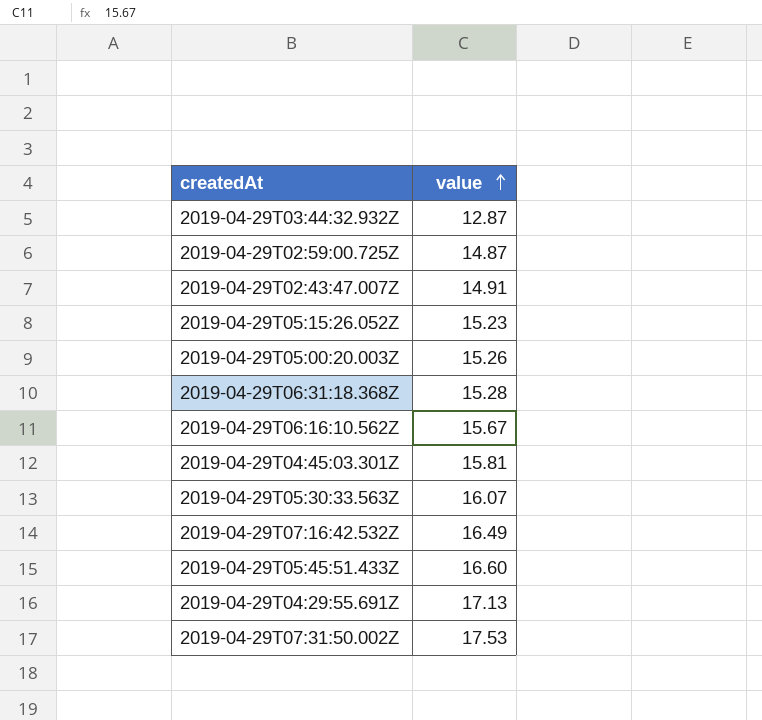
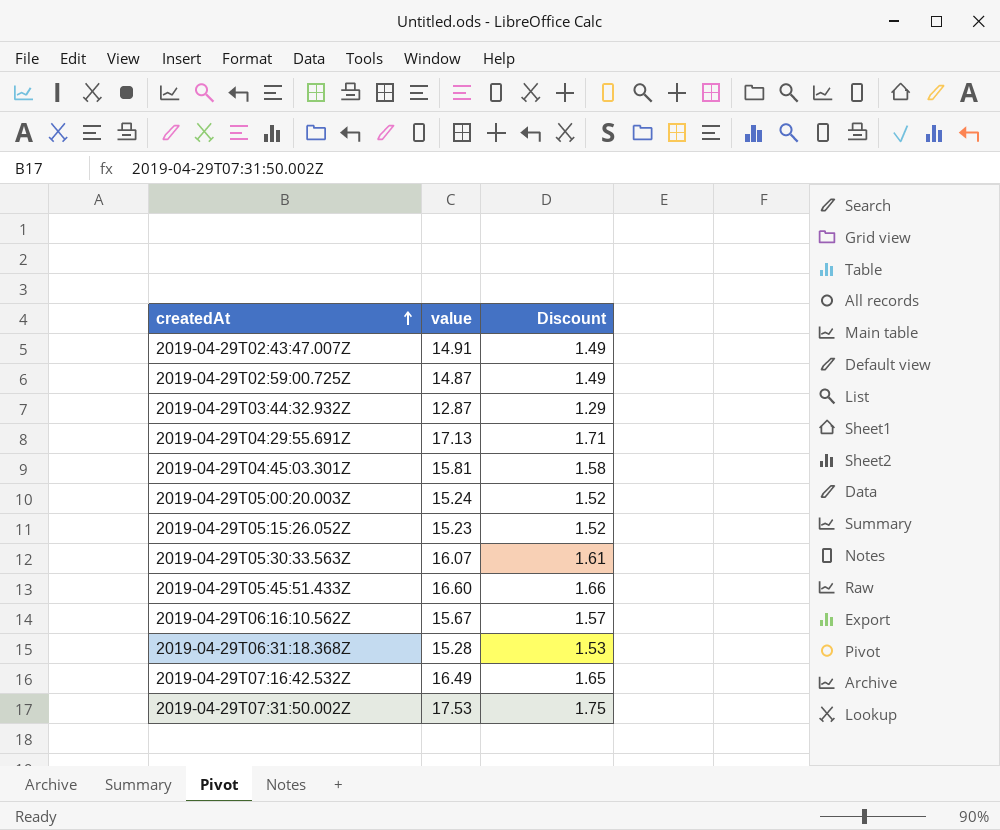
row order: value ascending -> createdAt ascending
column Discount | formula: none -> [value] * 0.1
2019-04-29T05:00:20.003Z | value: 15.26 -> 15.24

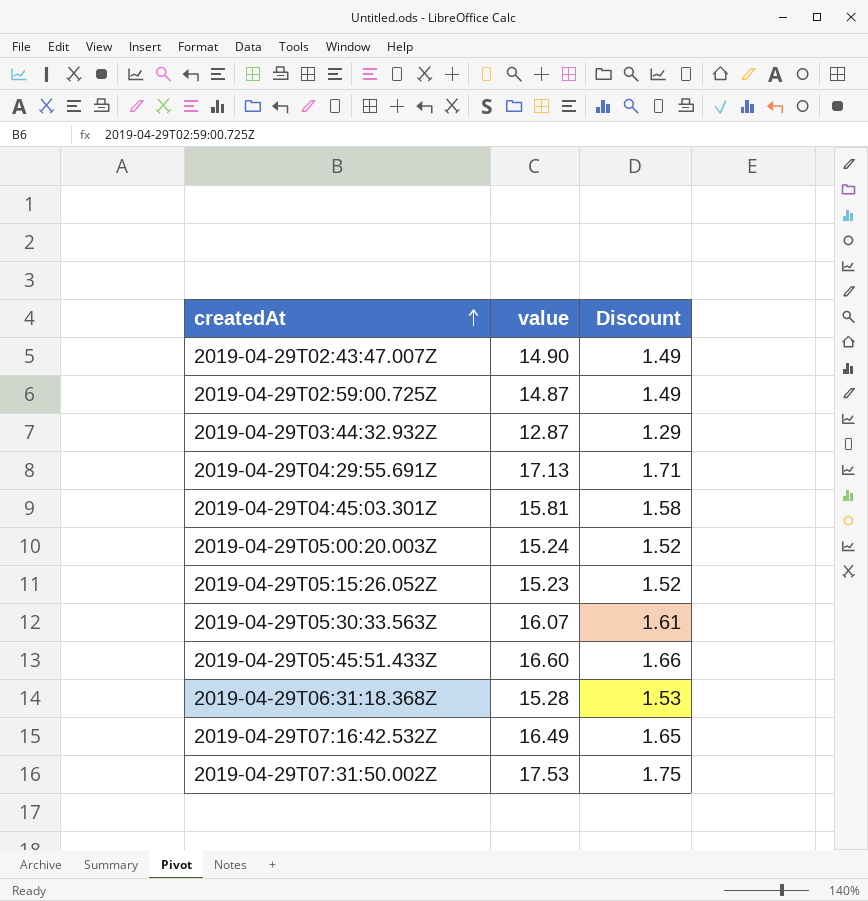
row 2019-04-29T06:16:10.562Z: 15.67 | 1.57 -> none
2019-04-29T02:43:47.007Z | value: 14.91 -> 14.90

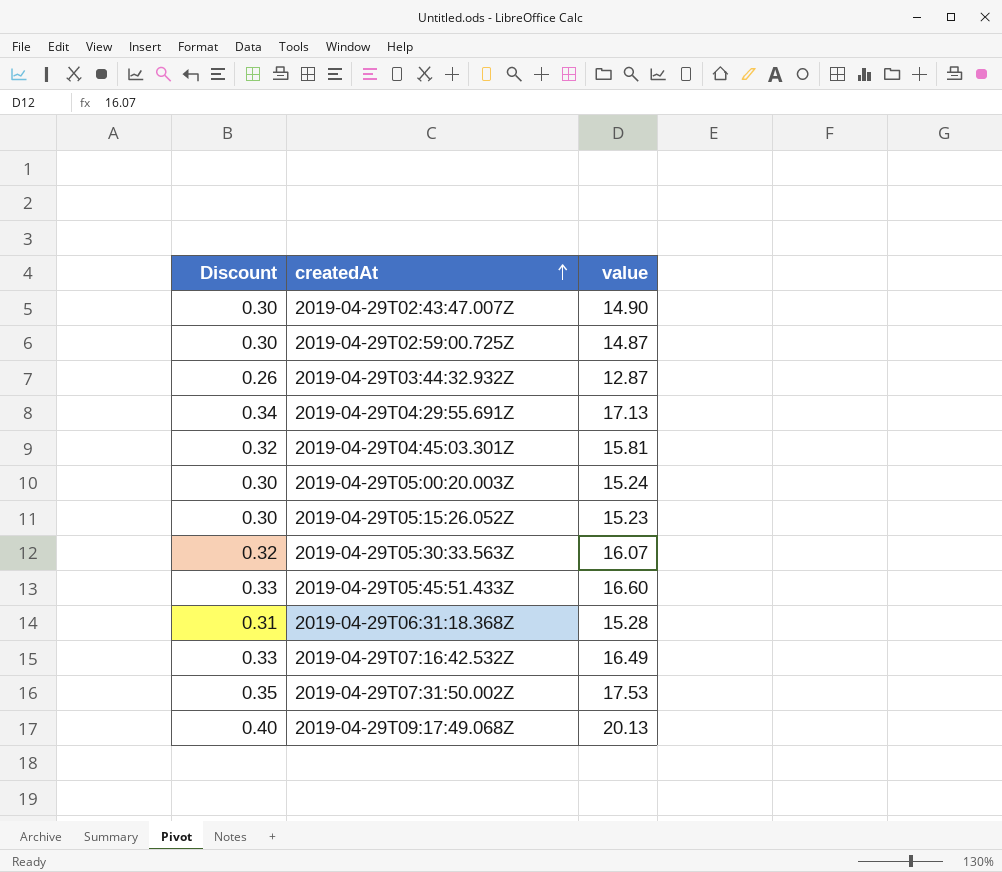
column Discount | formula: [value] * 0.1 -> [value] * 0.02
column Discount | position: 3 -> 1
row 2019-04-29T09:17:49.068Z: none -> 0.40 | 20.13

